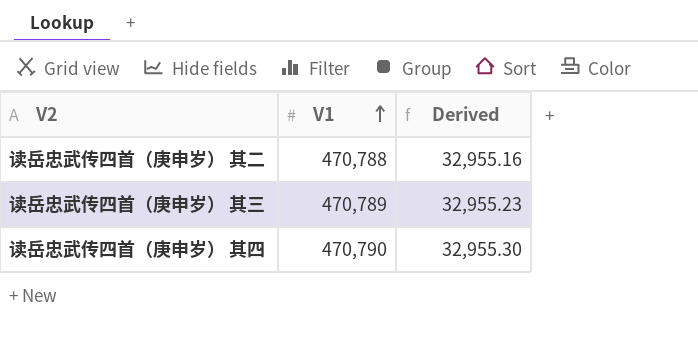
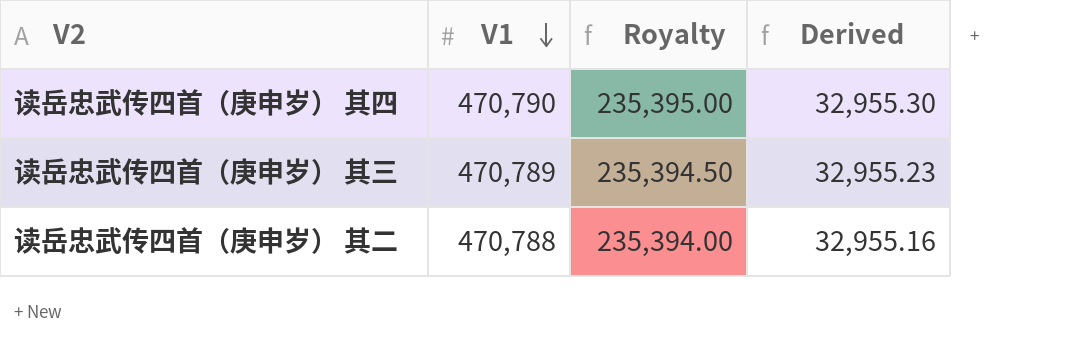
row order: V1 ascending -> V1 descending
column Royalty | formula: none -> [V1] * 0.5

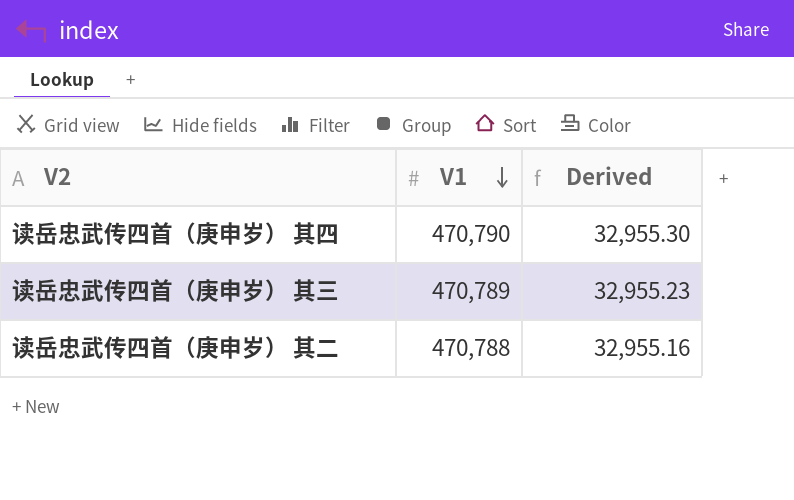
column Royalty | formula: [V1] * 0.5 -> none

